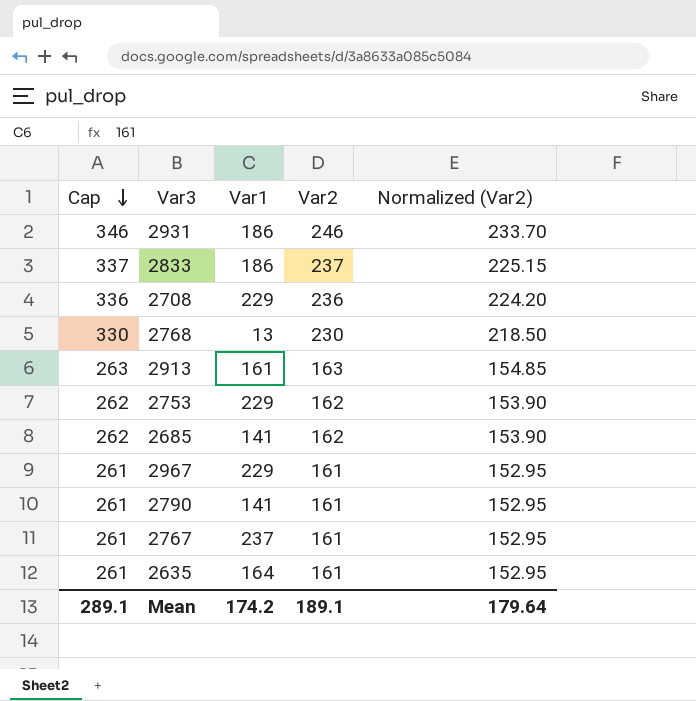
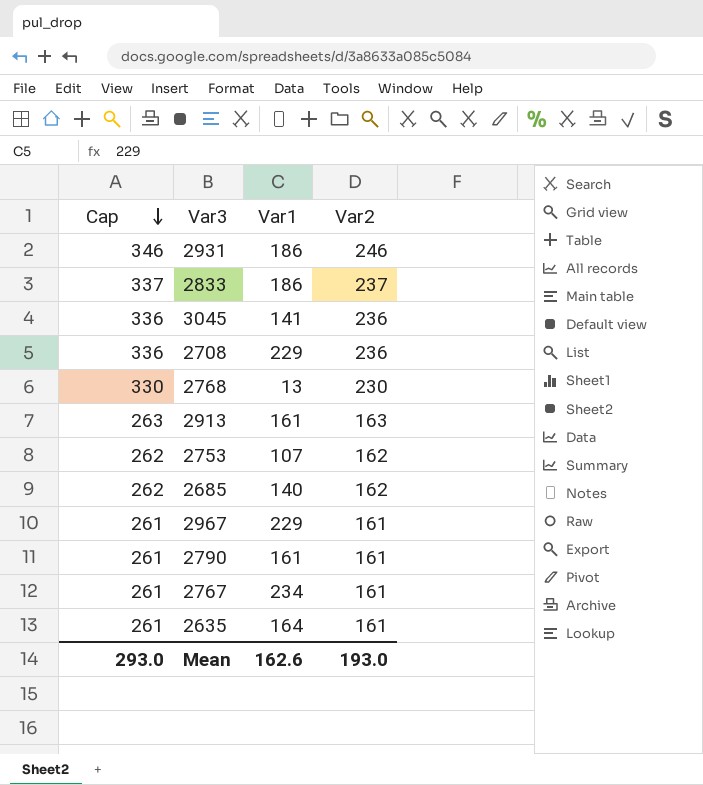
column Normalized (Var2) | formula: [Var2] * 0.95 -> none
row 3045: none -> 336 | 141 | 236
2753 | Var1: 229 -> 107
2685 | Var1: 141 -> 140
2790 | Var1: 141 -> 161
2767 | Var1: 237 -> 234
Mean | Cap: 289.1 -> 293.0
Mean | Var1: 174.2 -> 162.6
Mean | Var2: 189.1 -> 193.0

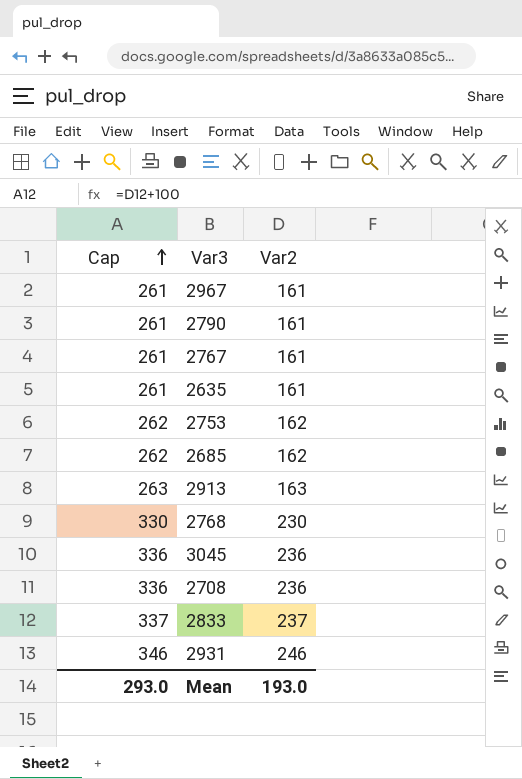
row order: Cap descending -> Cap ascending
column Var1 | position: 3 -> none

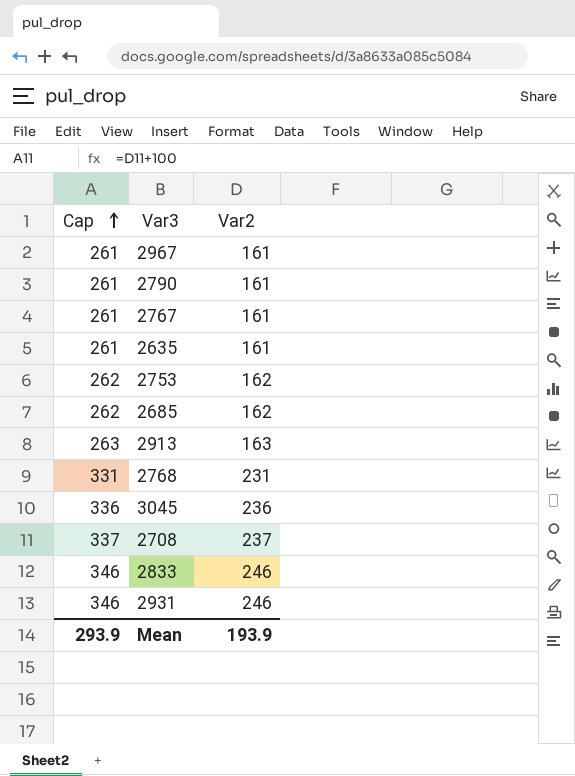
2768 | Cap: 330 -> 331
2768 | Var2: 230 -> 231
2708 | Cap: 336 -> 337
2708 | Var2: 236 -> 237
2833 | Cap: 337 -> 346
2833 | Var2: 237 -> 246
Mean | Cap: 293.0 -> 293.9
Mean | Var2: 193.0 -> 193.9

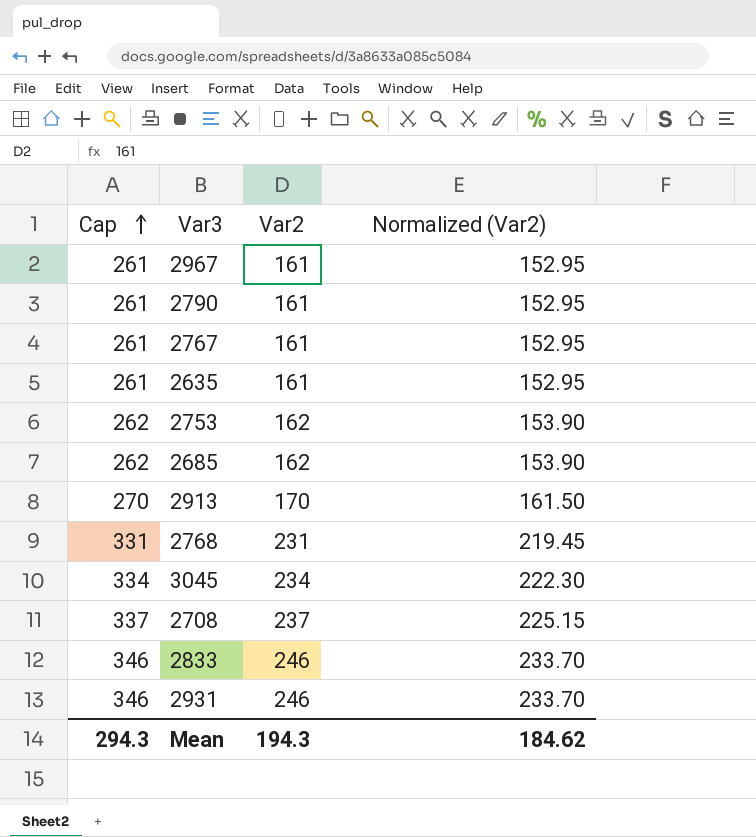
column Normalized (Var2) | formula: none -> [Var2] * 0.95
2913 | Cap: 263 -> 270
2913 | Var2: 163 -> 170
3045 | Cap: 336 -> 334
3045 | Var2: 236 -> 234
Mean | Cap: 293.9 -> 294.3
Mean | Var2: 193.9 -> 194.3

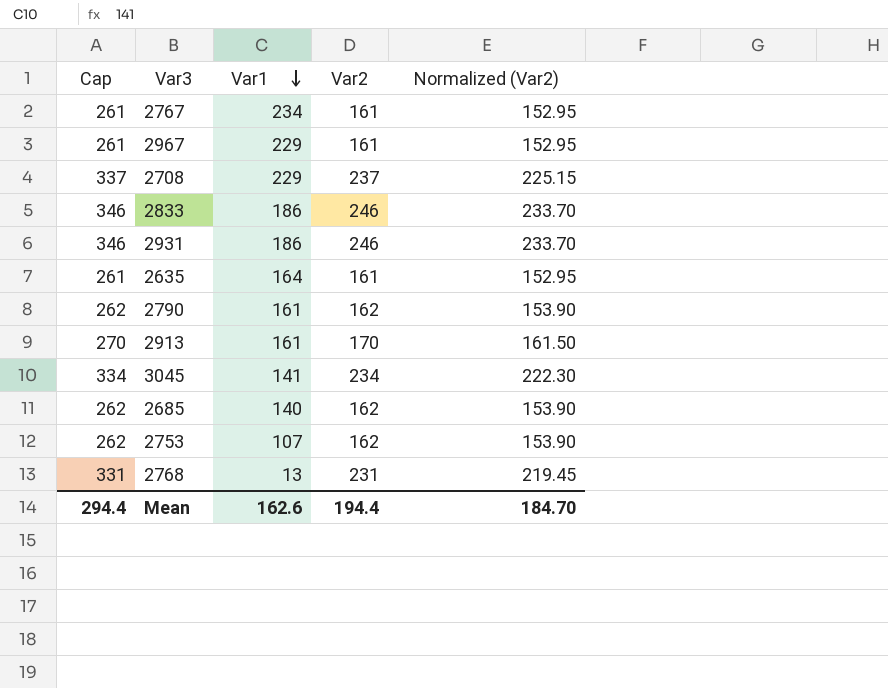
row order: Cap ascending -> Var1 descending
column Var1 | position: none -> 3
2790 | Cap: 261 -> 262
2790 | Var2: 161 -> 162
2790 | Normalized (Var2): 152.95 -> 153.90
Mean | Cap: 294.3 -> 294.4
Mean | Var2: 194.3 -> 194.4
Mean | Normalized (Var2): 184.62 -> 184.70

